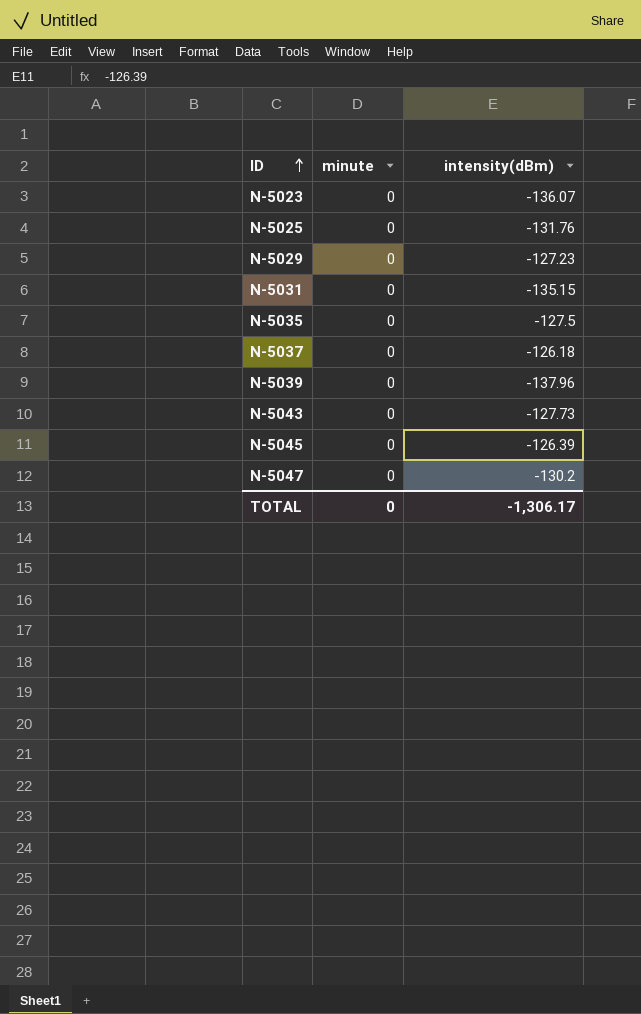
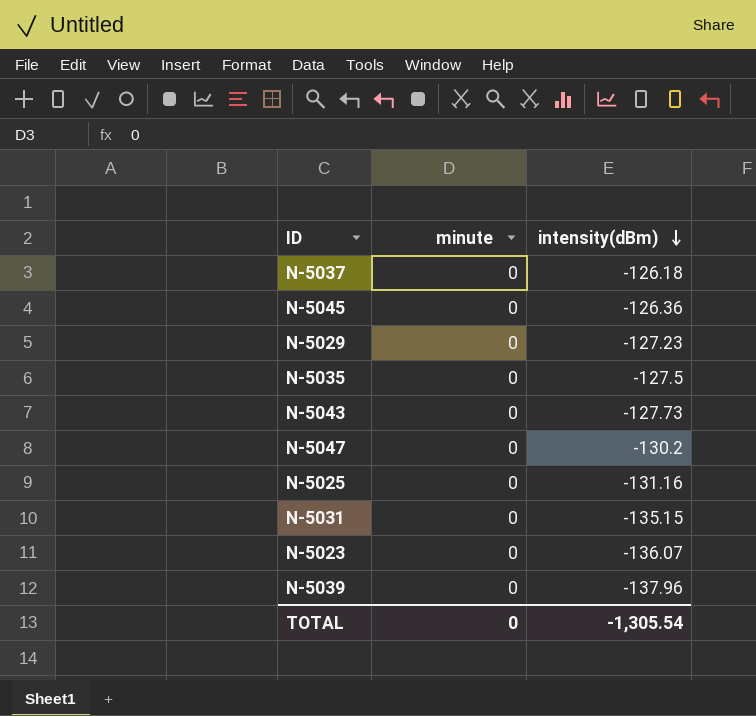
row order: ID ascending -> intensity(dBm) descending
N-5045 | intensity(dBm): -126.39 -> -126.36
N-5025 | intensity(dBm): -131.76 -> -131.16
TOTAL | intensity(dBm): -1,306.17 -> -1,305.54

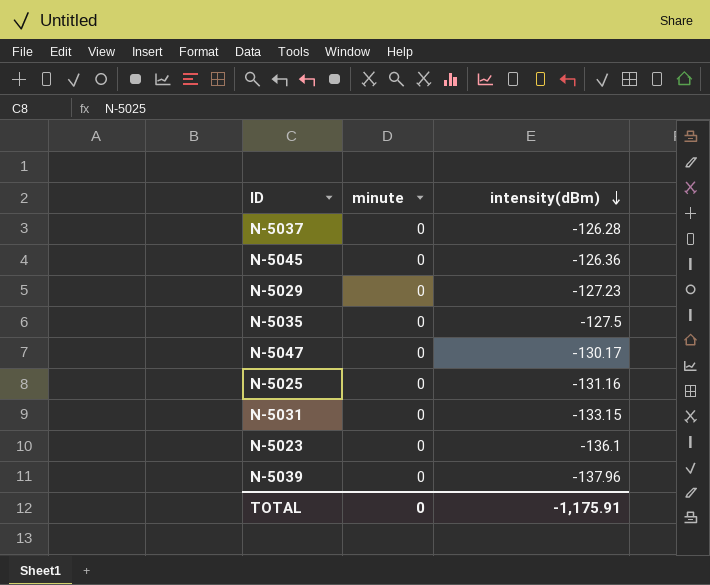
row N-5043: 0 | -127.73 -> none
N-5037 | intensity(dBm): -126.18 -> -126.28
N-5047 | intensity(dBm): -130.2 -> -130.17
N-5031 | intensity(dBm): -135.15 -> -133.15
N-5023 | intensity(dBm): -136.07 -> -136.1
TOTAL | intensity(dBm): -1,305.54 -> -1,175.91

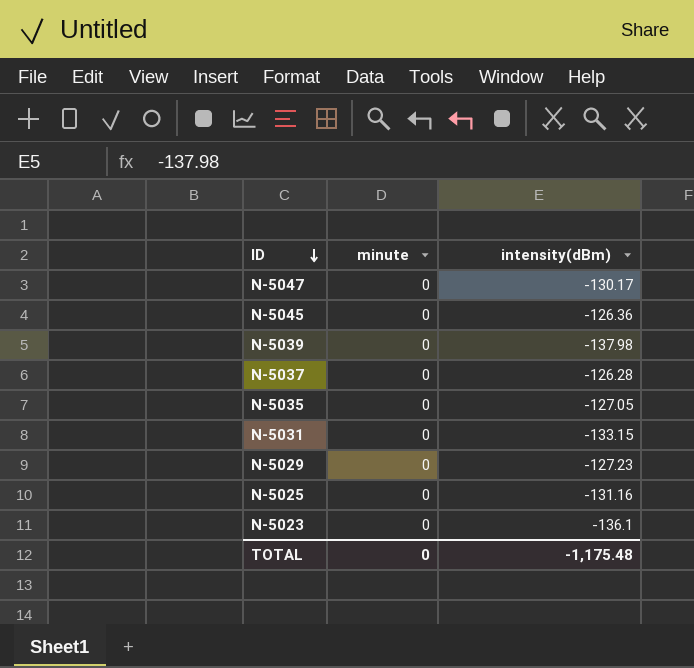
row order: intensity(dBm) descending -> ID descending
N-5039 | intensity(dBm): -137.96 -> -137.98
N-5035 | intensity(dBm): -127.5 -> -127.05
TOTAL | intensity(dBm): -1,175.91 -> -1,175.48

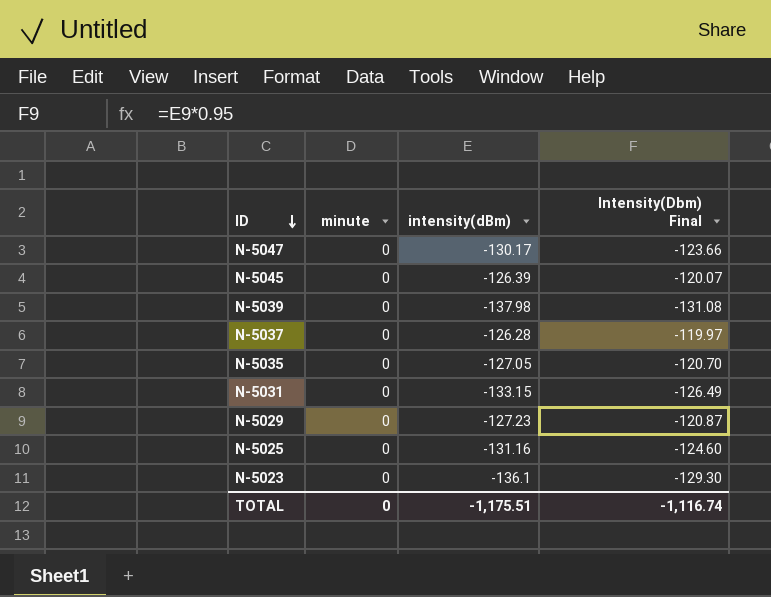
column Intensity(Dbm) Final | formula: none -> [intensity(dBm)] * 0.95
N-5045 | intensity(dBm): -126.36 -> -126.39
TOTAL | intensity(dBm): -1,175.48 -> -1,175.51

